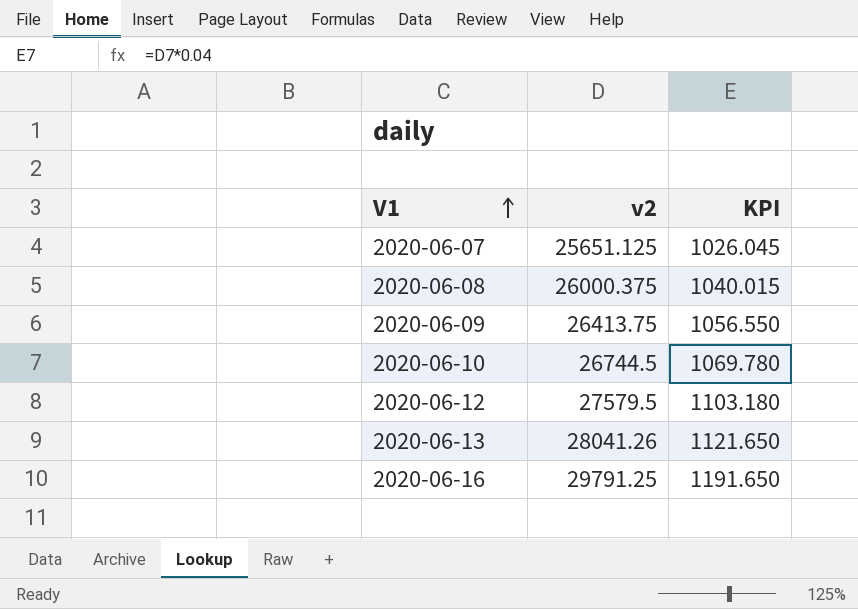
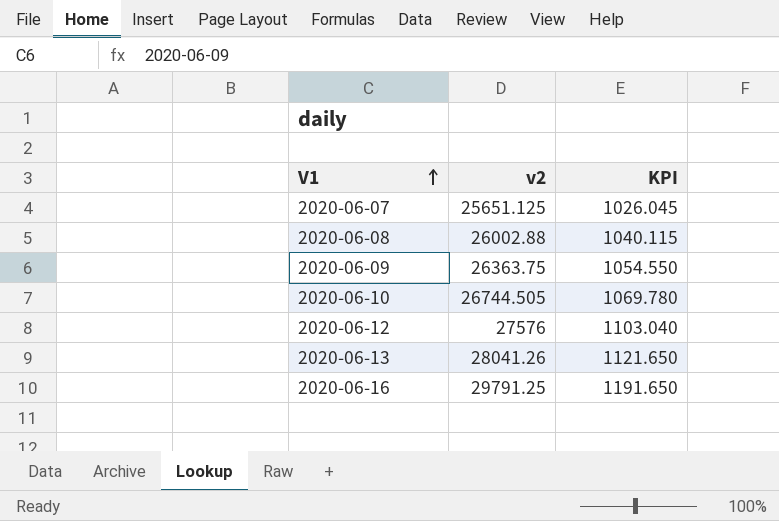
2020-06-08 | v2: 26000.375 -> 26002.88
2020-06-08 | KPI: 1040.015 -> 1040.115
2020-06-09 | v2: 26413.75 -> 26363.75
2020-06-09 | KPI: 1056.550 -> 1054.550
2020-06-10 | v2: 26744.5 -> 26744.505
2020-06-12 | v2: 27579.5 -> 27576
2020-06-12 | KPI: 1103.180 -> 1103.040

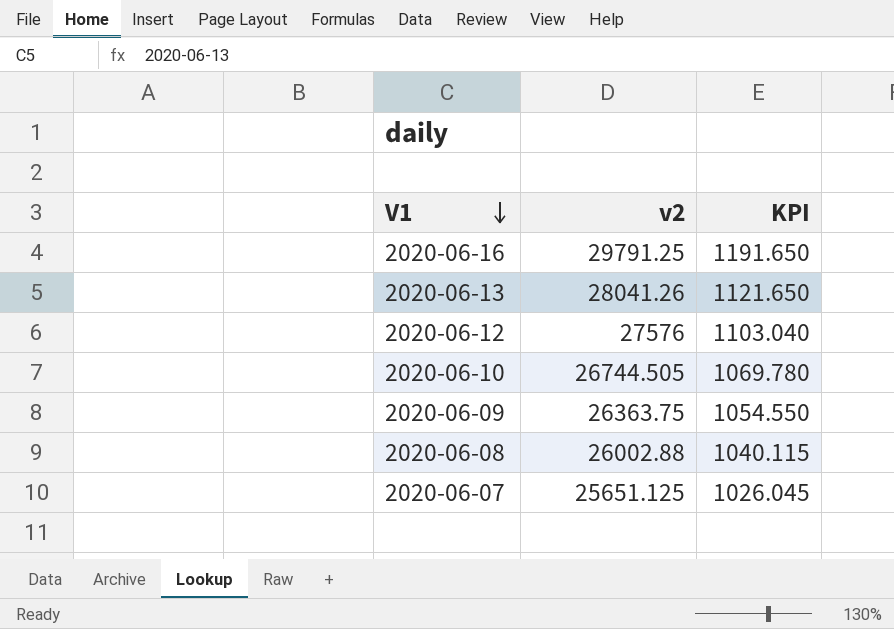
row order: V1 ascending -> V1 descending

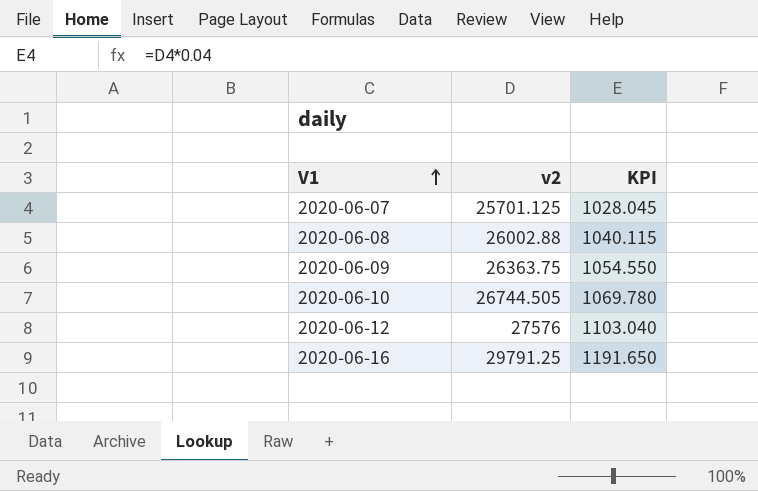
row order: V1 descending -> V1 ascending
row 2020-06-13: 28041.26 | 1121.650 -> none
2020-06-07 | v2: 25651.125 -> 25701.125
2020-06-07 | KPI: 1026.045 -> 1028.045

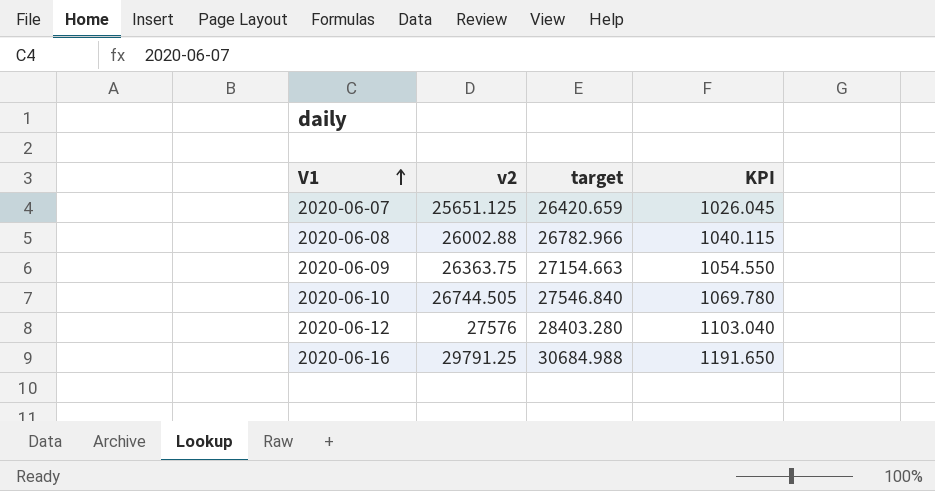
column target | formula: none -> [v2] * 1.03
2020-06-07 | v2: 25701.125 -> 25651.125
2020-06-07 | KPI: 1028.045 -> 1026.045

